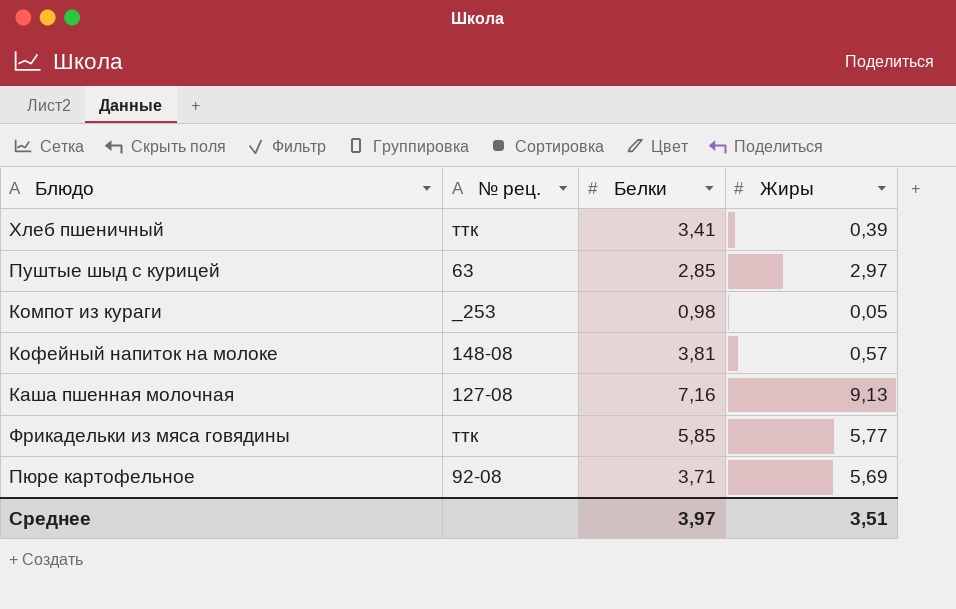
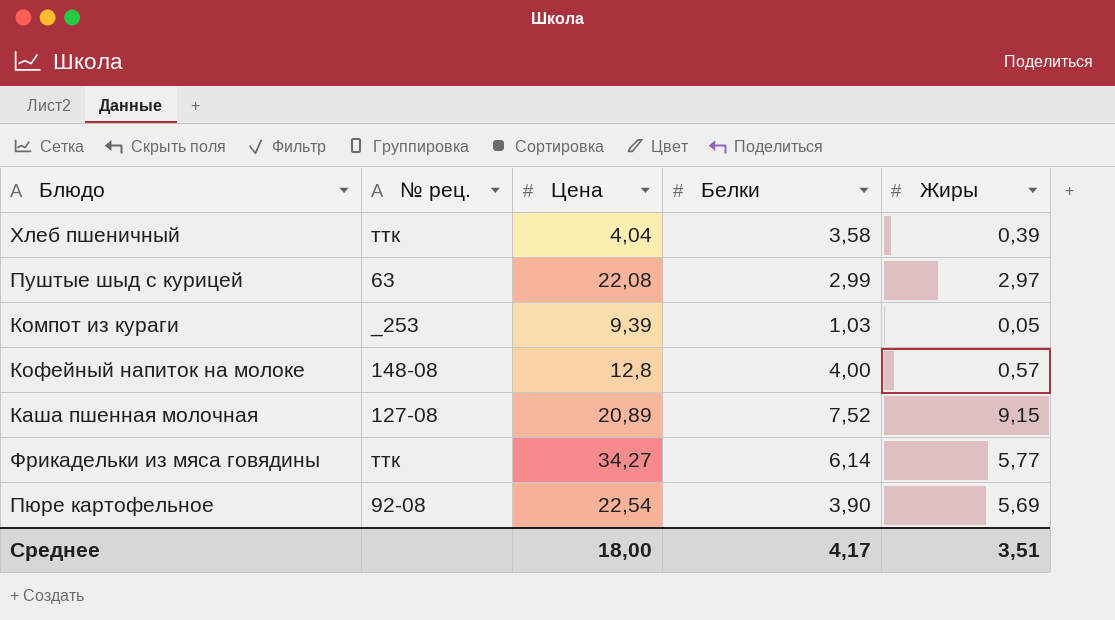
column Цена | position: none -> 3
Хлеб пшеничный | Белки: 3,41 -> 3,58
Пуштые шыд с курицей | Белки: 2,85 -> 2,99
Компот из кураги | Белки: 0,98 -> 1,03
Кофейный напиток на молоке | Белки: 3,81 -> 4,00
Каша пшенная молочная | Белки: 7,16 -> 7,52
Каша пшенная молочная | Жиры: 9,13 -> 9,15
Фрикадельки из мяса говядины | Белки: 5,85 -> 6,14
Пюре картофельное | Белки: 3,71 -> 3,90
Среднее | Белки: 3,97 -> 4,17

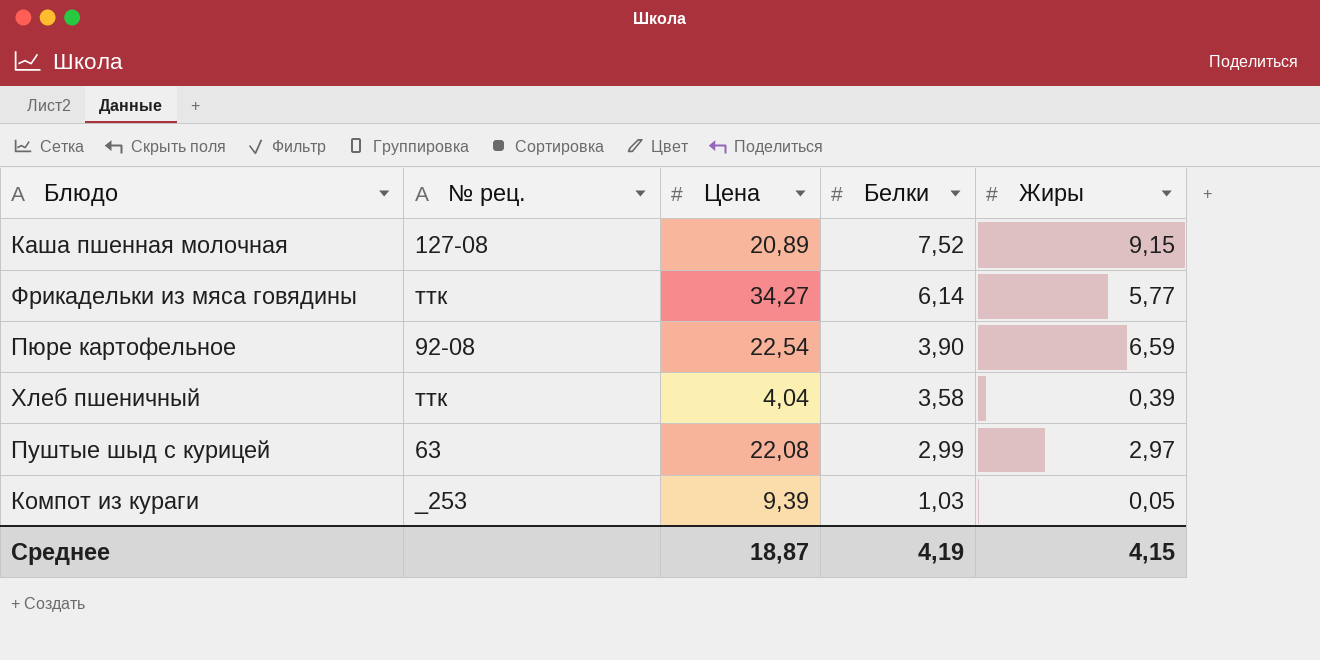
row order: none -> Белки descending
row Кофейный напиток на молоке: 148-08 | 12,8 | 4,00 | 0,57 -> none
Пюре картофельное | Жиры: 5,69 -> 6,59
Среднее | Цена: 18,00 -> 18,87
Среднее | Белки: 4,17 -> 4,19
Среднее | Жиры: 3,51 -> 4,15

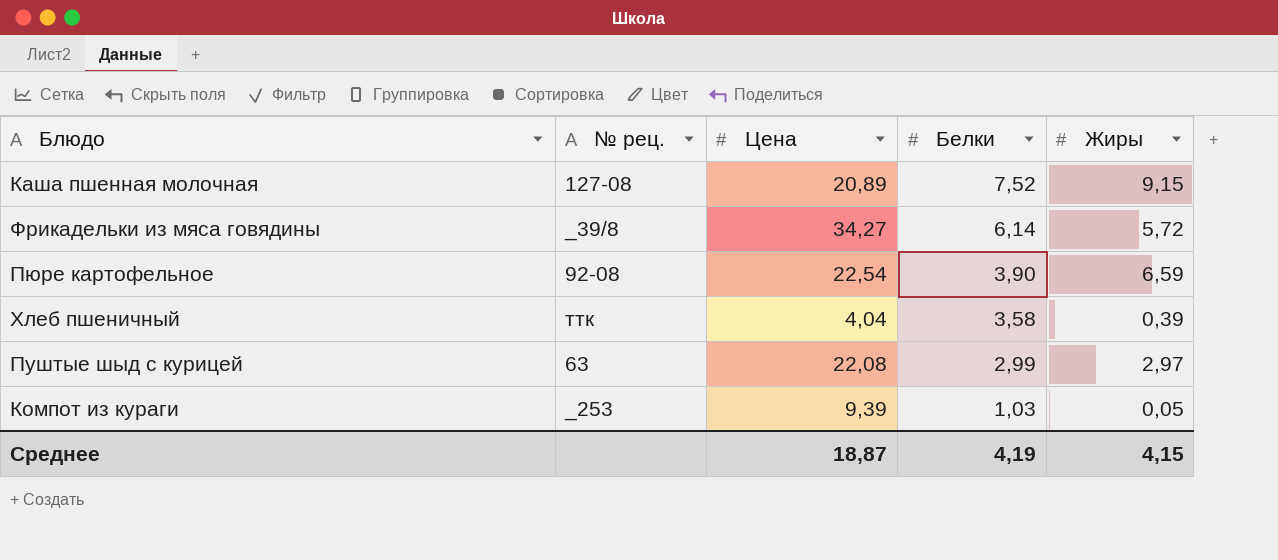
Фрикадельки из мяса говядины | № рец.: ттк -> _39/8
Фрикадельки из мяса говядины | Жиры: 5,77 -> 5,72

